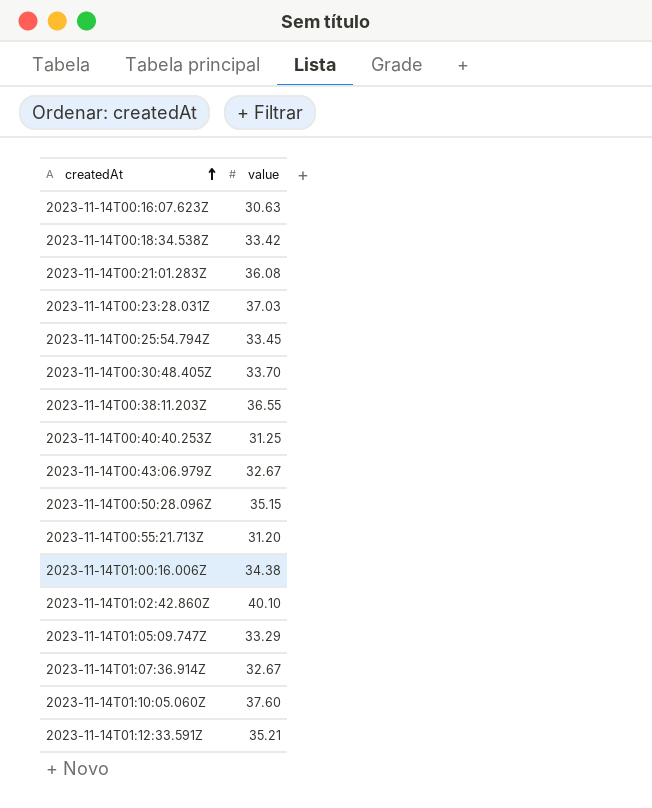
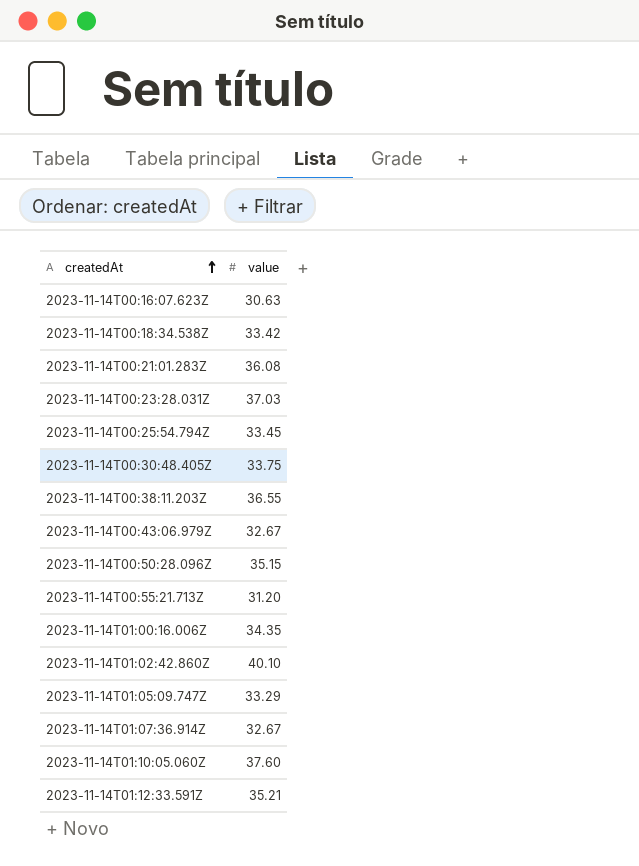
row 2023-11-14T00:40:40.253Z: 31.25 -> none
2023-11-14T00:30:48.405Z | value: 33.70 -> 33.75
2023-11-14T01:00:16.006Z | value: 34.38 -> 34.35

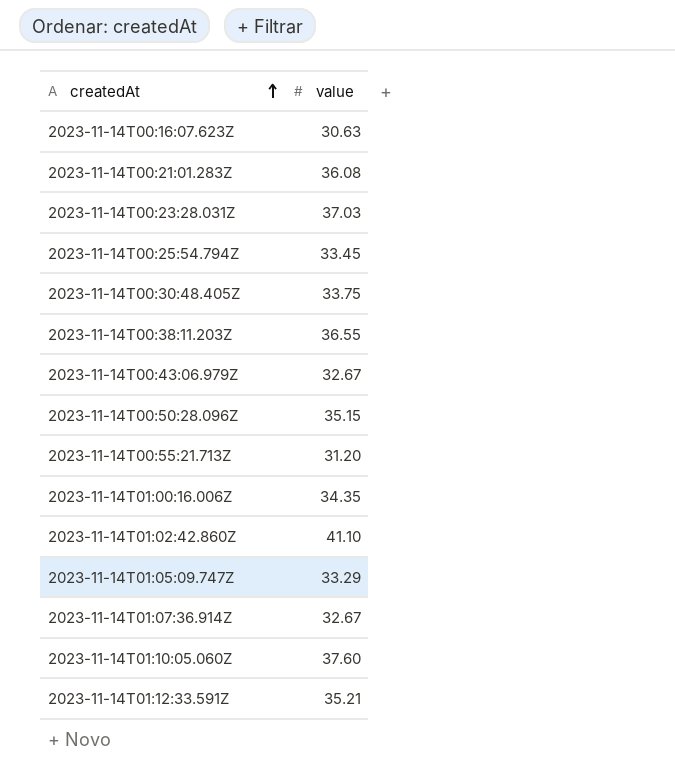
row 2023-11-14T00:18:34.538Z: 33.42 -> none
2023-11-14T01:02:42.860Z | value: 40.10 -> 41.10

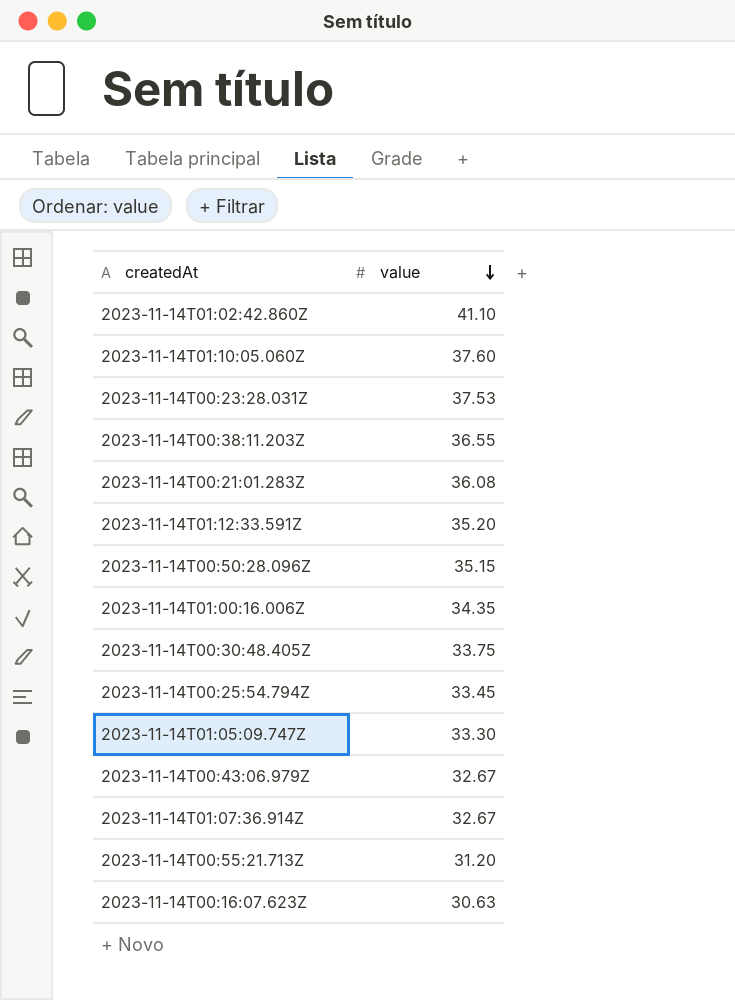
row order: createdAt ascending -> value descending
2023-11-14T00:23:28.031Z | value: 37.03 -> 37.53
2023-11-14T01:12:33.591Z | value: 35.21 -> 35.20
2023-11-14T01:05:09.747Z | value: 33.29 -> 33.30

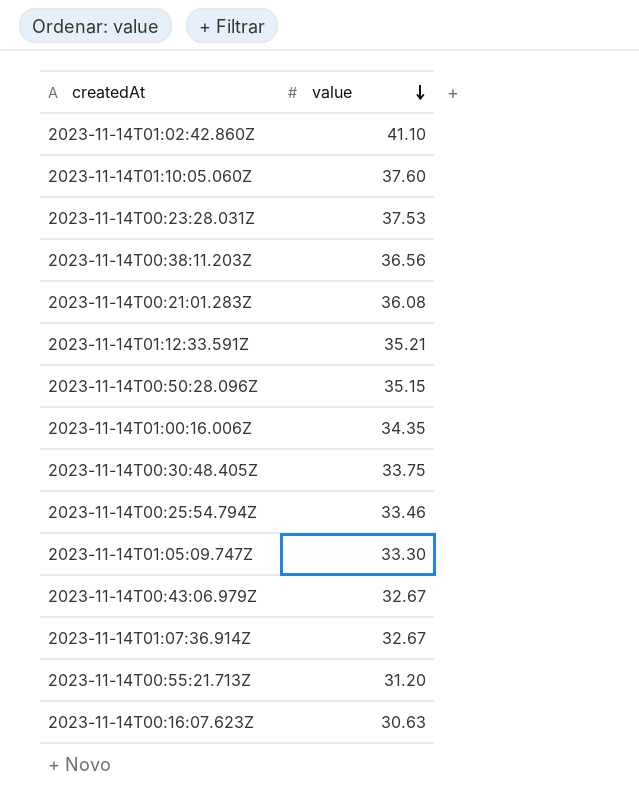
2023-11-14T00:38:11.203Z | value: 36.55 -> 36.56
2023-11-14T01:12:33.591Z | value: 35.20 -> 35.21
2023-11-14T00:25:54.794Z | value: 33.45 -> 33.46

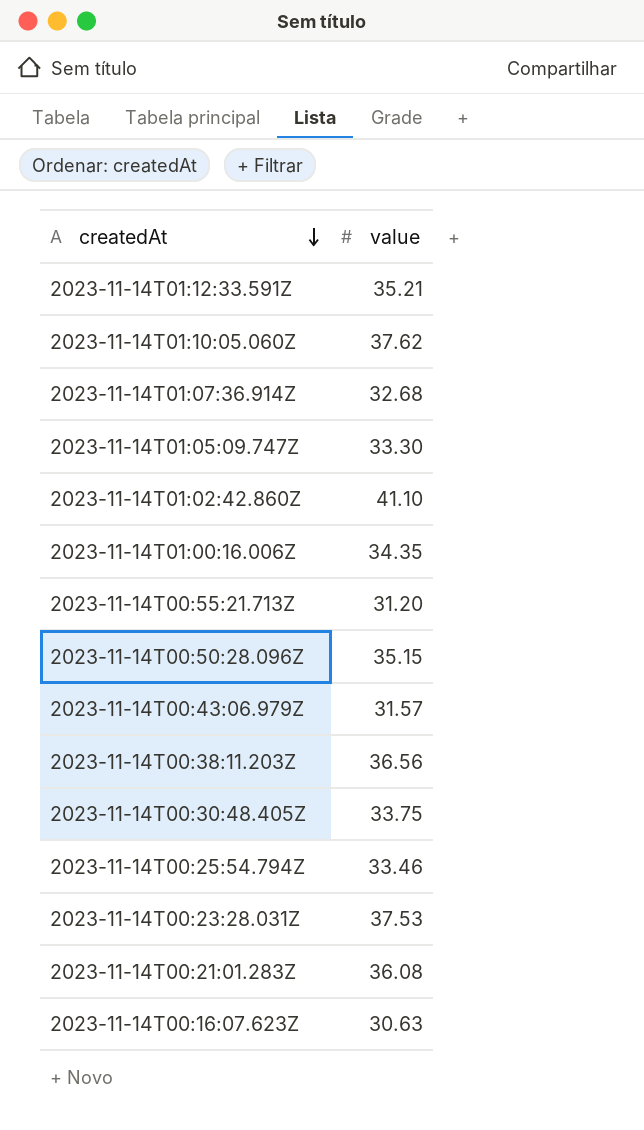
row order: value descending -> createdAt descending
2023-11-14T01:10:05.060Z | value: 37.60 -> 37.62
2023-11-14T01:07:36.914Z | value: 32.67 -> 32.68
2023-11-14T00:43:06.979Z | value: 32.67 -> 31.57

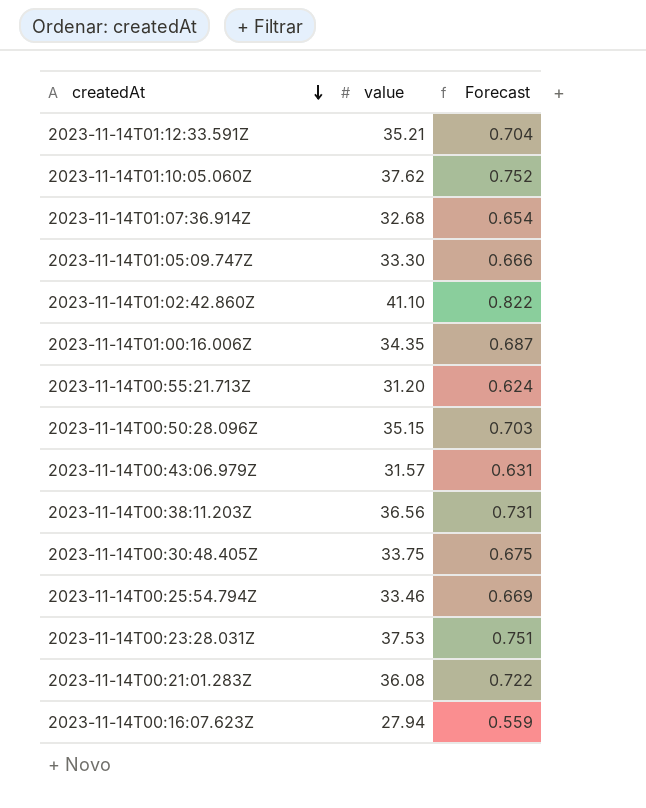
column Forecast | formula: none -> [value] * 0.02
2023-11-14T00:16:07.623Z | value: 30.63 -> 27.94

